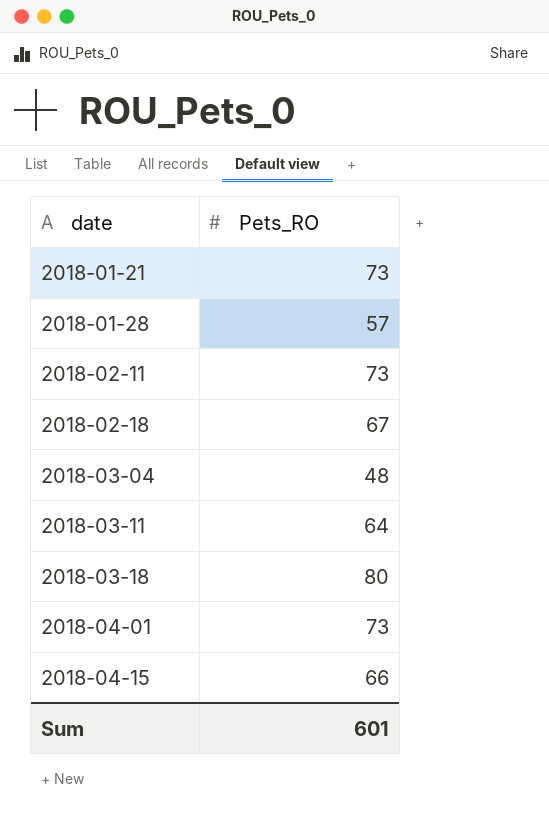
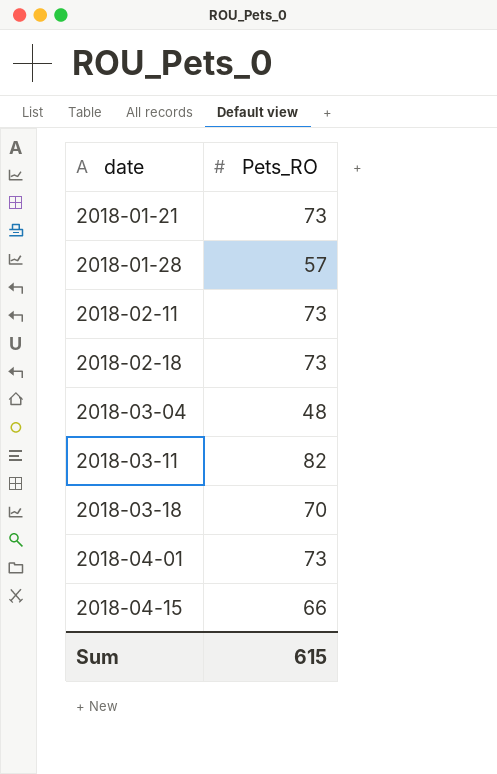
2018-02-18 | Pets_RO: 67 -> 73
2018-03-11 | Pets_RO: 64 -> 82
2018-03-18 | Pets_RO: 80 -> 70
Sum | Pets_RO: 601 -> 615

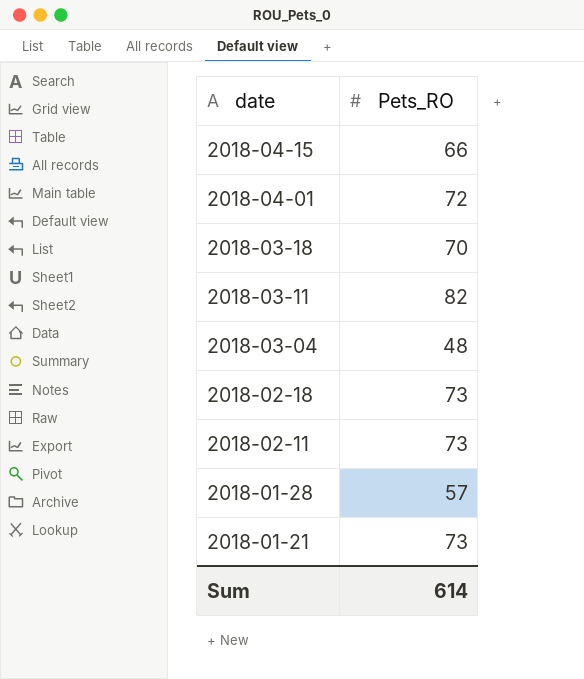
row order: date ascending -> date descending
2018-04-01 | Pets_RO: 73 -> 72
Sum | Pets_RO: 615 -> 614

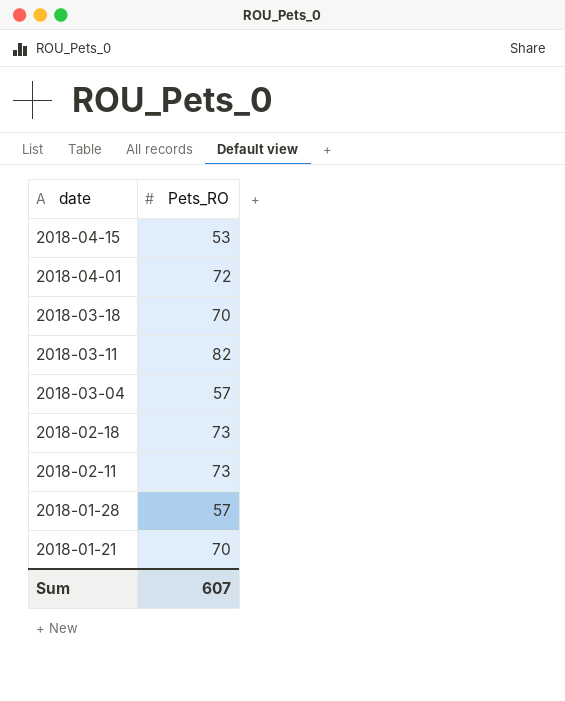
2018-04-15 | Pets_RO: 66 -> 53
2018-03-04 | Pets_RO: 48 -> 57
2018-01-21 | Pets_RO: 73 -> 70
Sum | Pets_RO: 614 -> 607

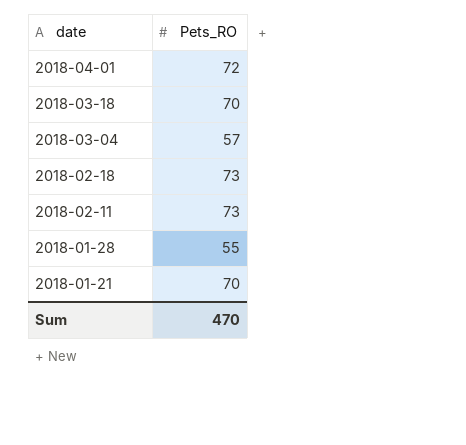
row 2018-04-15: 53 -> none
row 2018-03-11: 82 -> none
2018-01-28 | Pets_RO: 57 -> 55
Sum | Pets_RO: 607 -> 470

